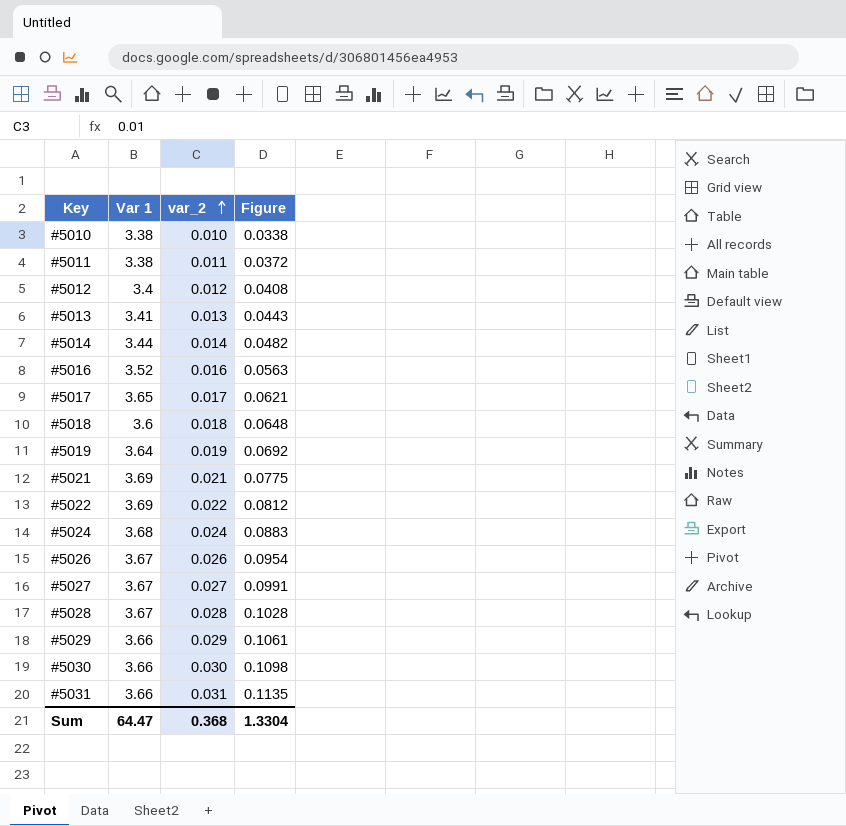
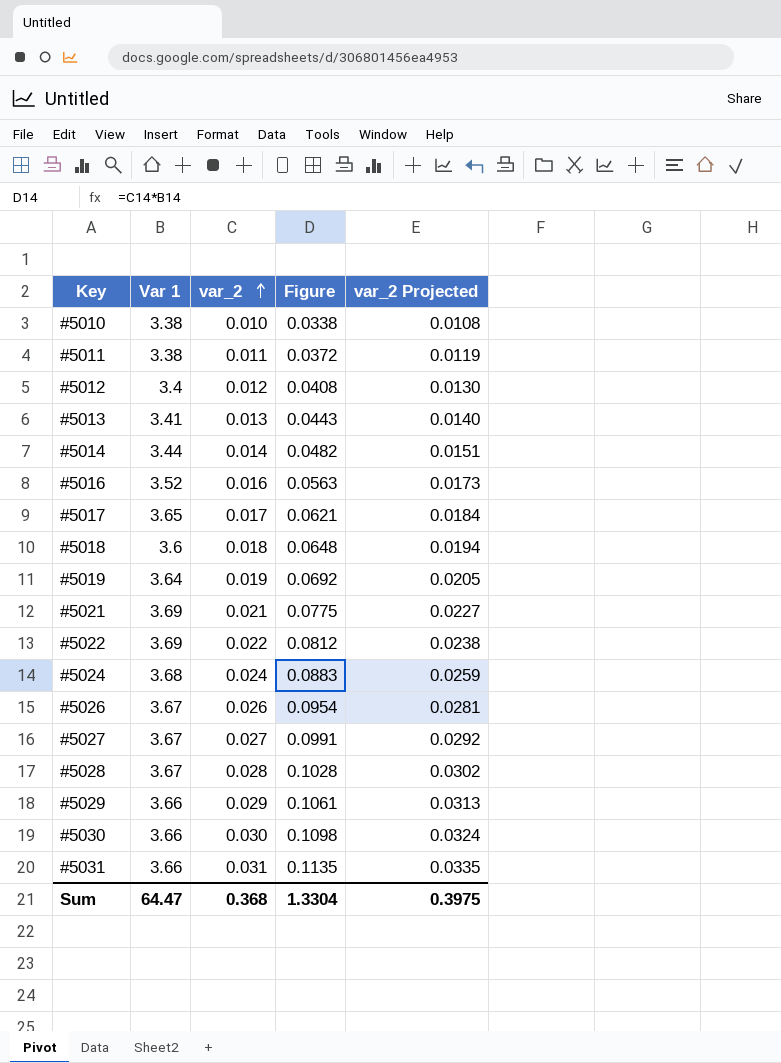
column var_2 Projected | formula: none -> [var_2] * 1.08

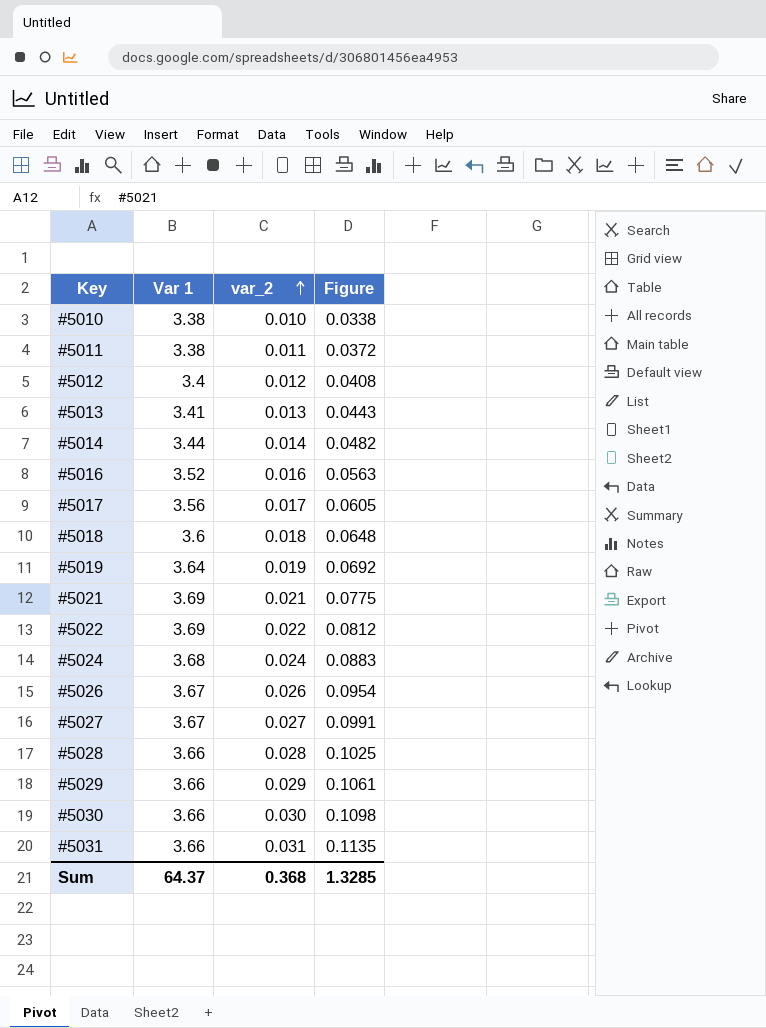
column var_2 Projected | formula: [var_2] * 1.08 -> none
#5017 | Var 1: 3.65 -> 3.56
#5017 | Figure: 0.0621 -> 0.0605
#5028 | Var 1: 3.67 -> 3.66
#5028 | Figure: 0.1028 -> 0.1025
Sum | Var 1: 64.47 -> 64.37
Sum | Figure: 1.3304 -> 1.3285

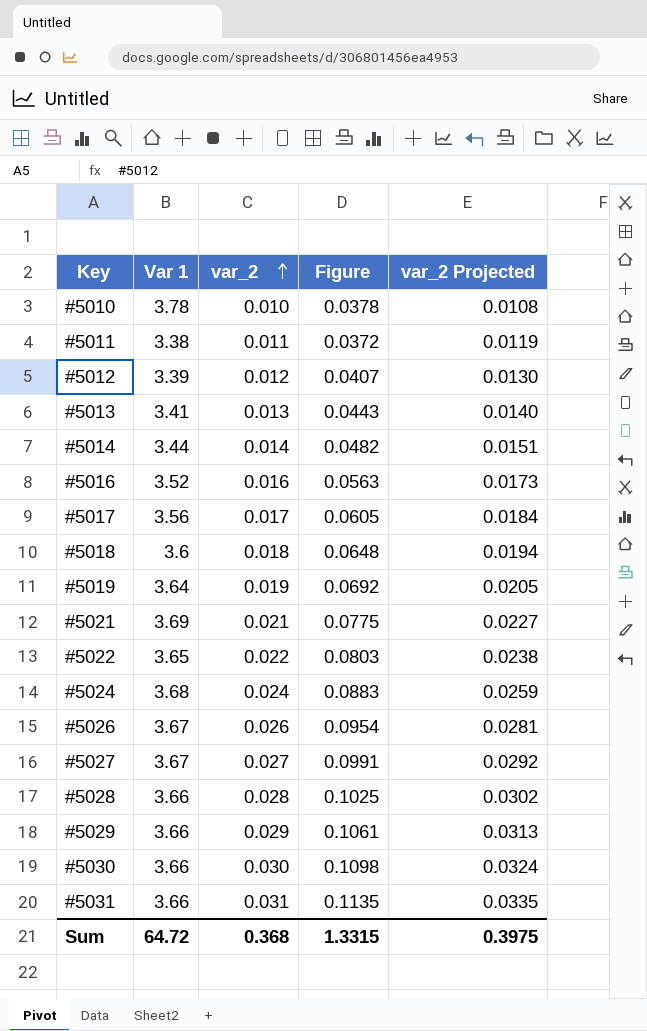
column var_2 Projected | formula: none -> [var_2] * 1.08
#5010 | Var 1: 3.38 -> 3.78
#5010 | Figure: 0.0338 -> 0.0378
#5012 | Var 1: 3.4 -> 3.39
#5012 | Figure: 0.0408 -> 0.0407
#5022 | Var 1: 3.69 -> 3.65
#5022 | Figure: 0.0812 -> 0.0803
Sum | Var 1: 64.37 -> 64.72
Sum | Figure: 1.3285 -> 1.3315

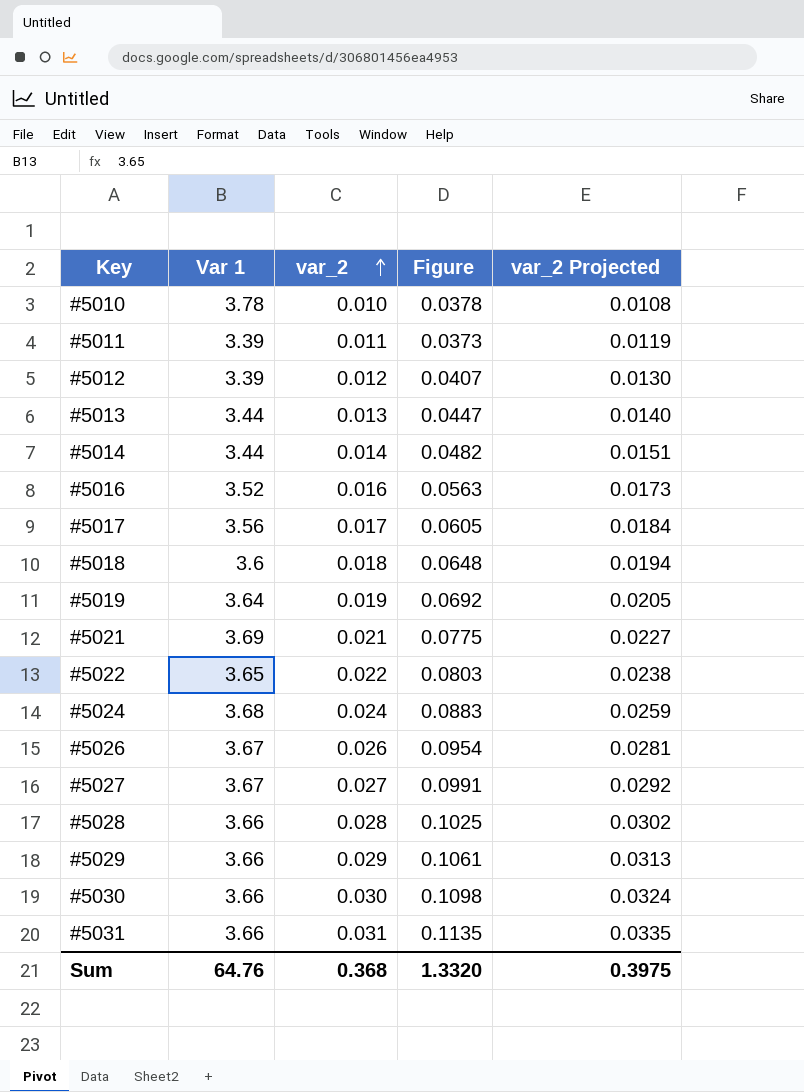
#5011 | Var 1: 3.38 -> 3.39
#5011 | Figure: 0.0372 -> 0.0373
#5013 | Var 1: 3.41 -> 3.44
#5013 | Figure: 0.0443 -> 0.0447
Sum | Var 1: 64.72 -> 64.76
Sum | Figure: 1.3315 -> 1.3320

